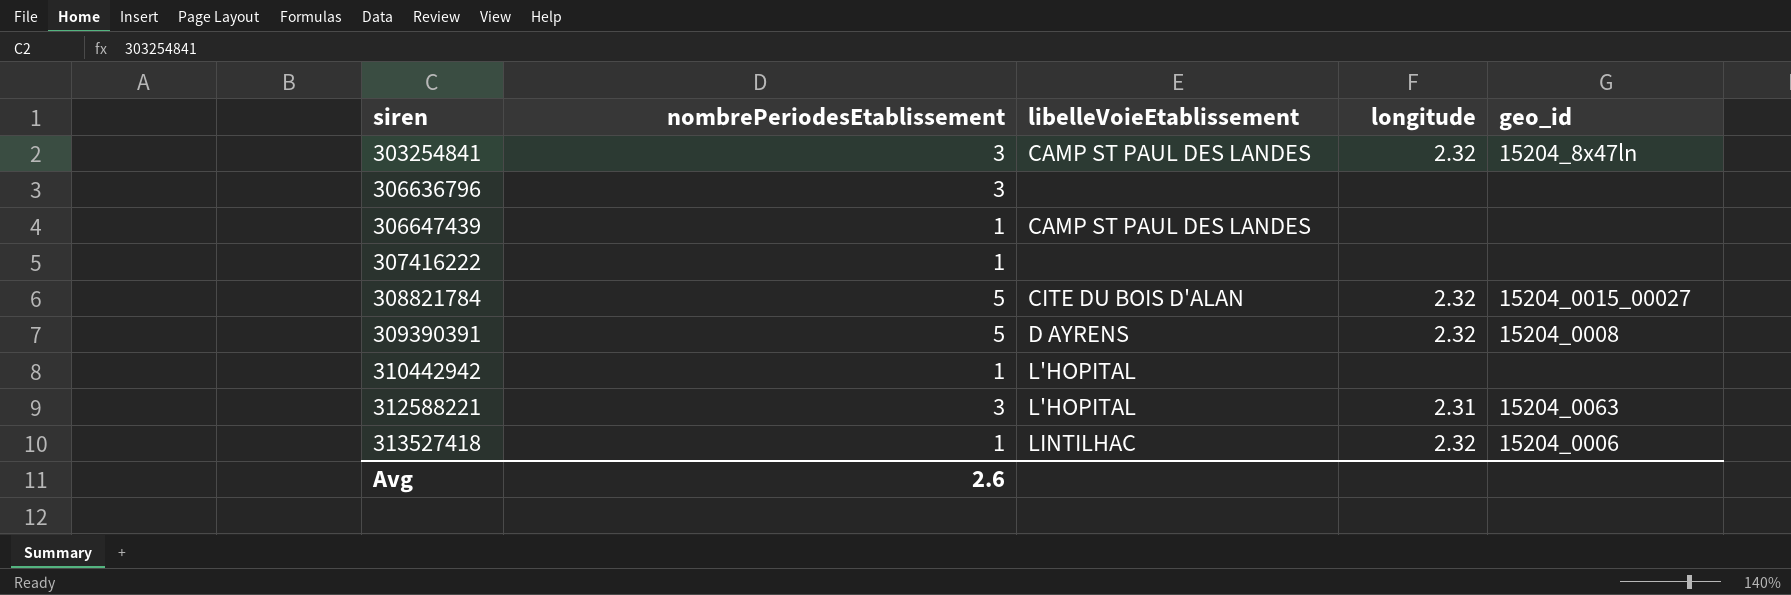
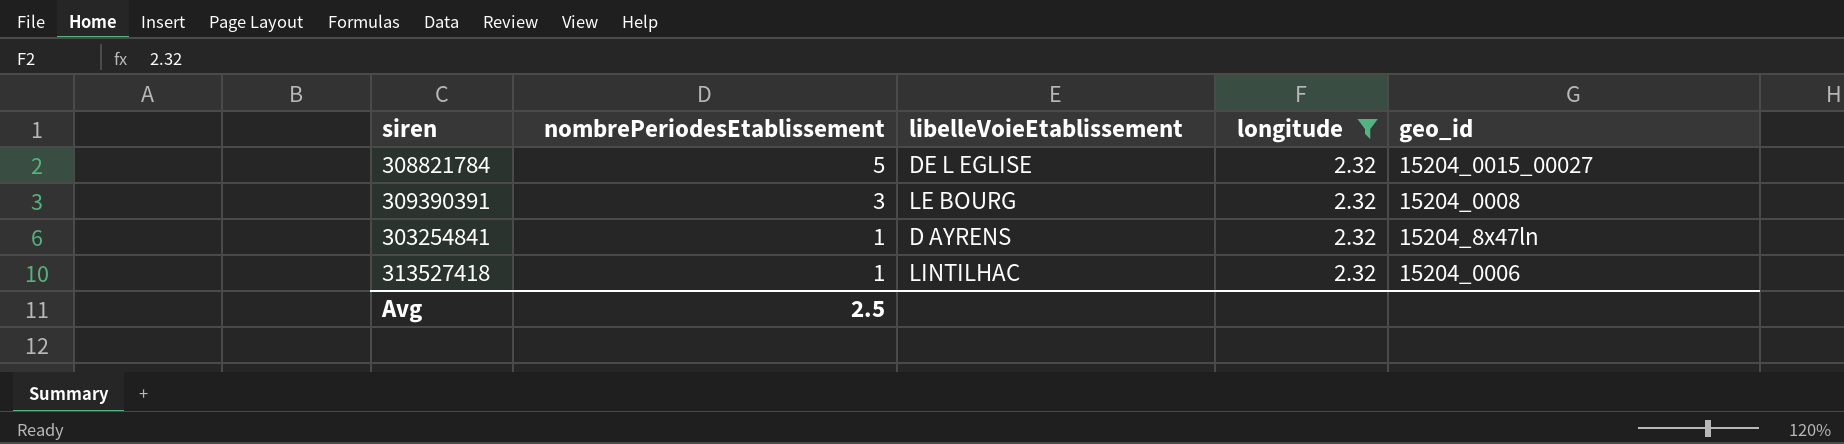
filter: none -> longitude = 2.32
row order: siren ascending -> nombrePeriodesEtablissement descending
308821784 | libelleVoieEtablissement: CITE DU BOIS D'ALAN -> DE L EGLISE
309390391 | nombrePeriodesEtablissement: 5 -> 3
309390391 | libelleVoieEtablissement: D AYRENS -> LE BOURG
303254841 | nombrePeriodesEtablissement: 3 -> 1
303254841 | libelleVoieEtablissement: CAMP ST PAUL DES LANDES -> D AYRENS
Avg | nombrePeriodesEtablissement: 2.6 -> 2.5

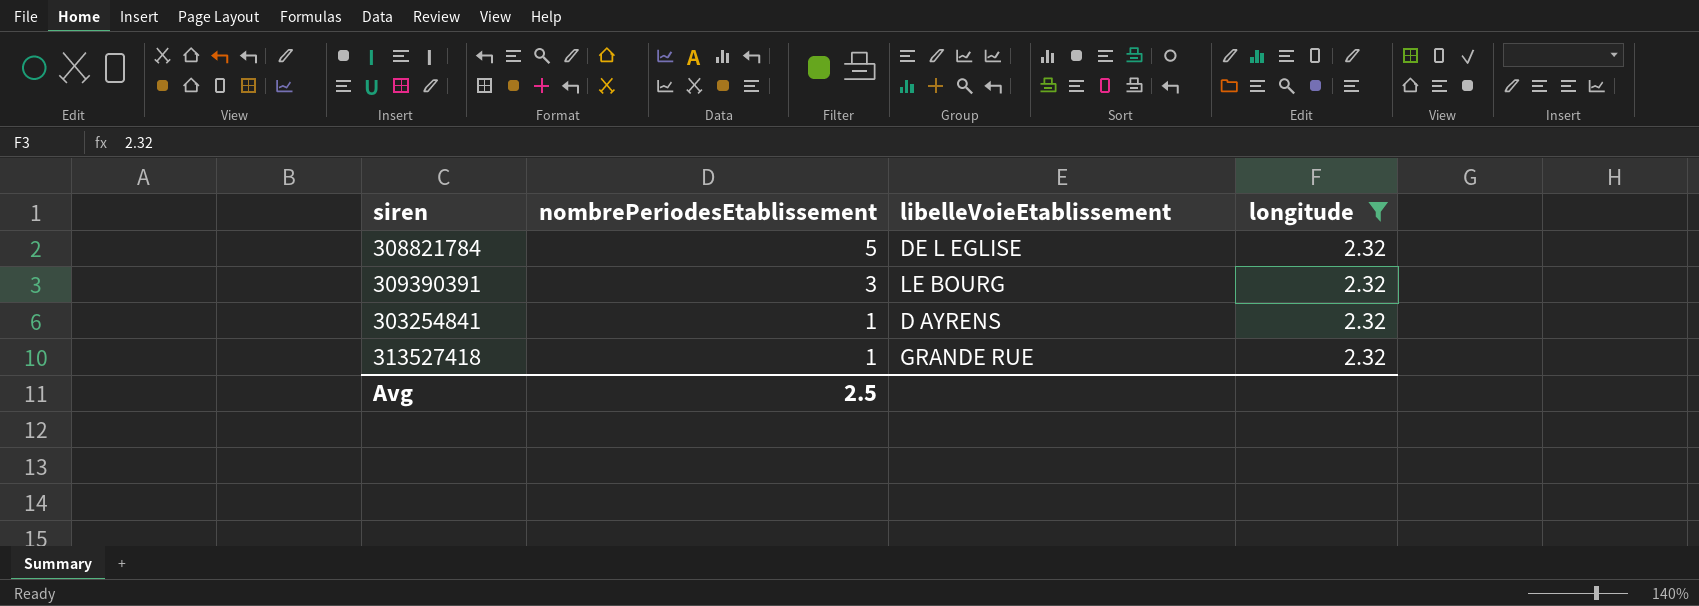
column geo_id | position: 5 -> none
313527418 | libelleVoieEtablissement: LINTILHAC -> GRANDE RUE

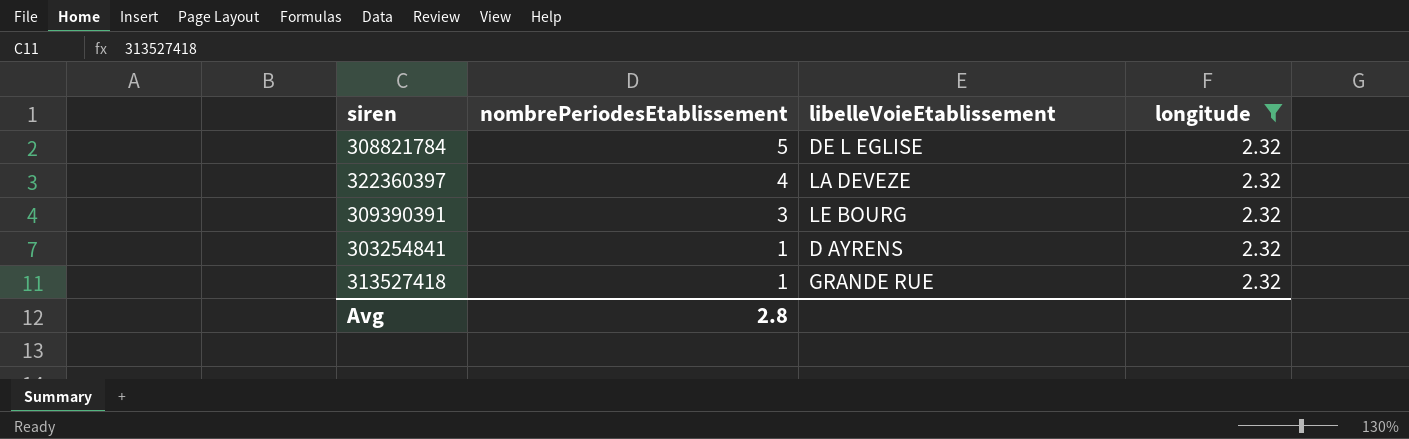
row 322360397: none -> 4 | LA DEVEZE | 2.32
Avg | nombrePeriodesEtablissement: 2.5 -> 2.8

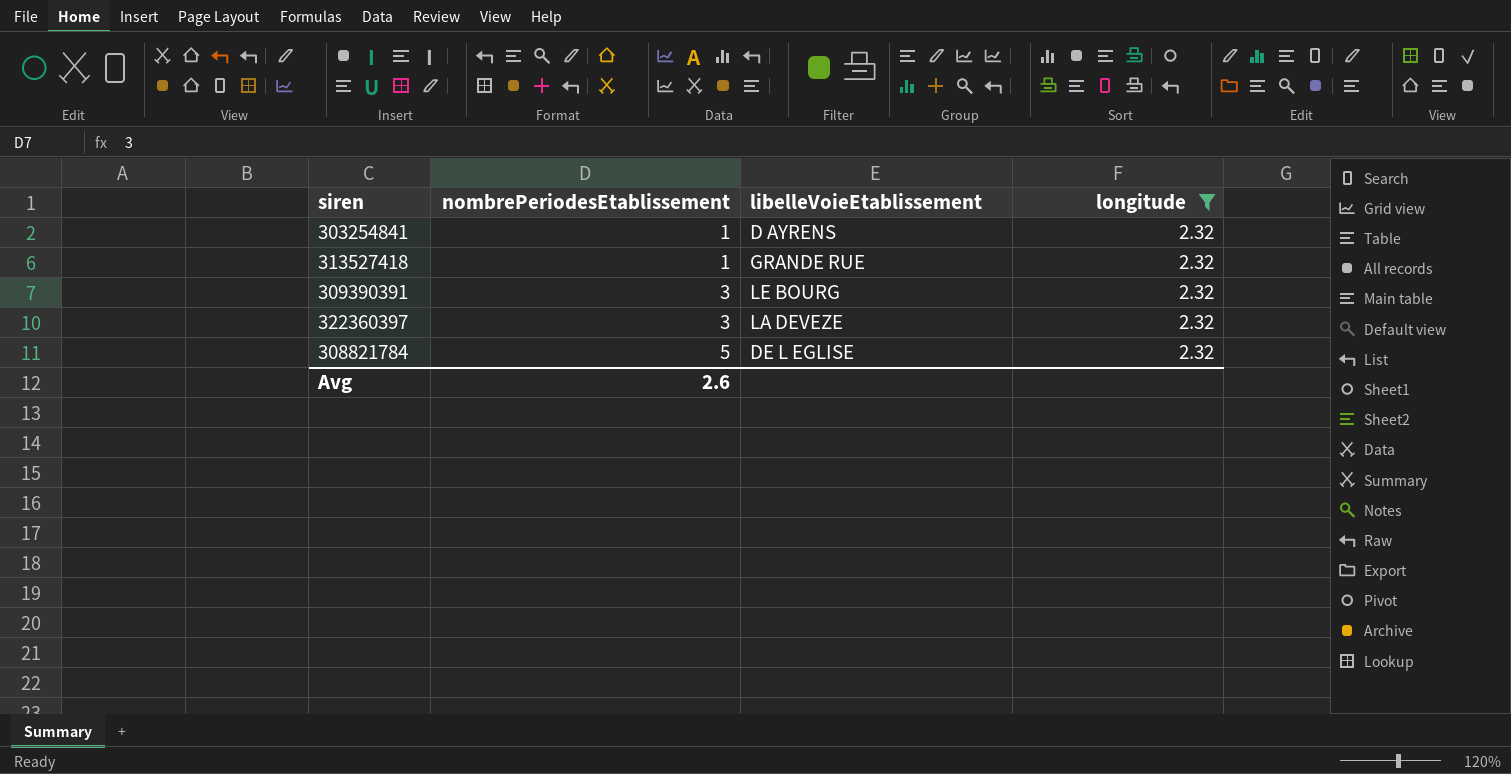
row order: nombrePeriodesEtablissement descending -> nombrePeriodesEtablissement ascending
322360397 | nombrePeriodesEtablissement: 4 -> 3
Avg | nombrePeriodesEtablissement: 2.8 -> 2.6

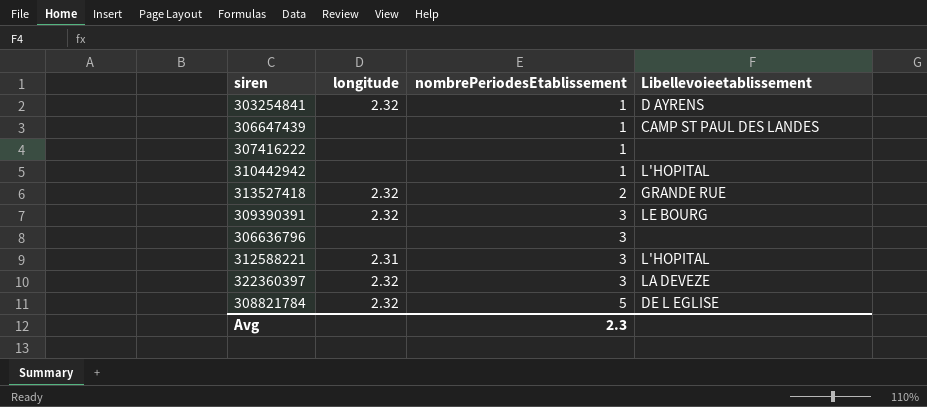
filter: longitude = 2.32 -> none
column longitude | position: 4 -> 2
column name: libelleVoieEtablissement -> Libellevoieetablissement
313527418 | nombrePeriodesEtablissement: 1 -> 2
Avg | nombrePeriodesEtablissement: 2.6 -> 2.3

